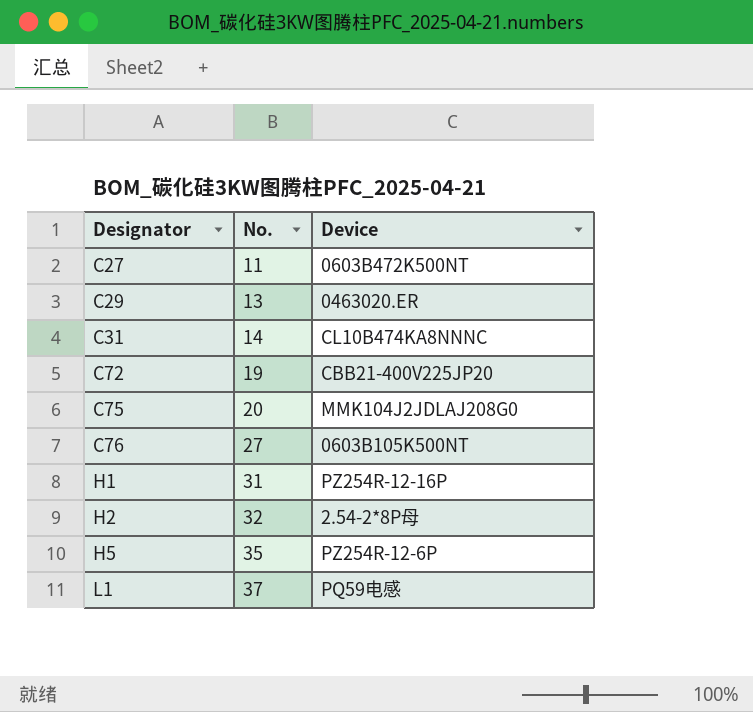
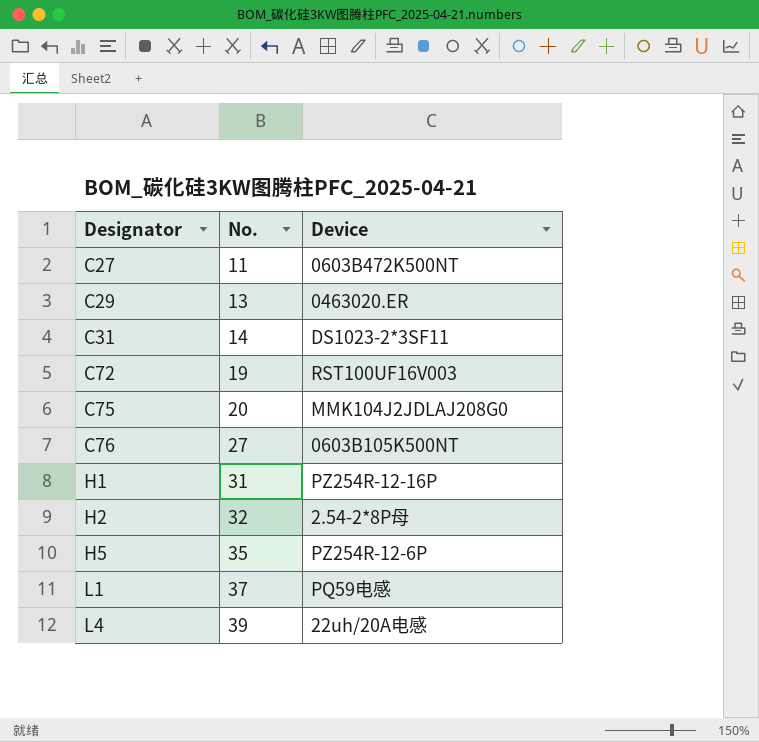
C31 | Device: CL10B474KA8NNNC -> DS1023-2*3SF11
C72 | Device: CBB21-400V225JP20 -> RST100UF16V003
row L4: none -> 39 | 22uh/20A电感

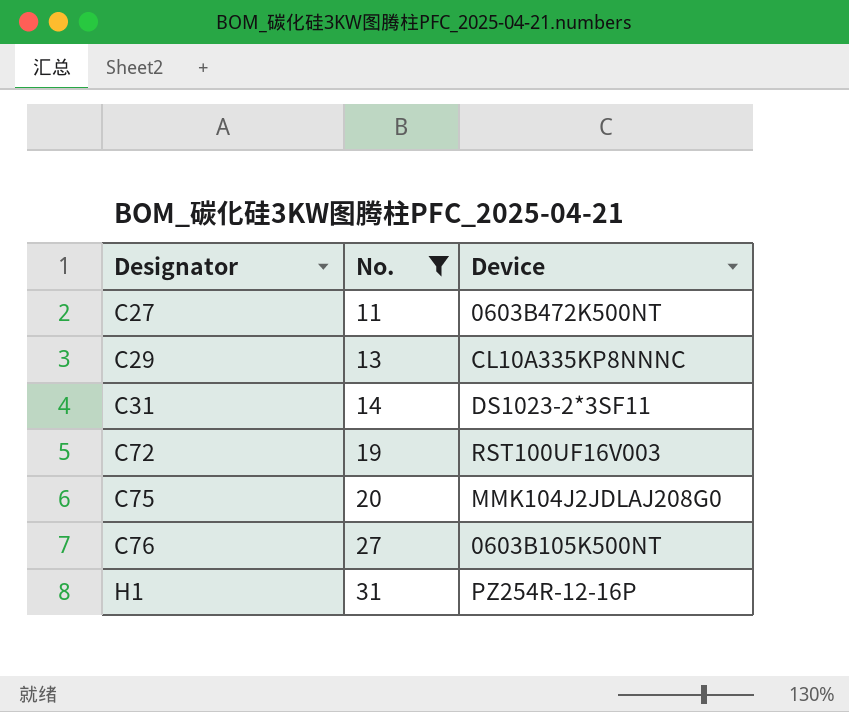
filter: none -> No. <= 31
C29 | Device: 0463020.ER -> CL10A335KP8NNNC

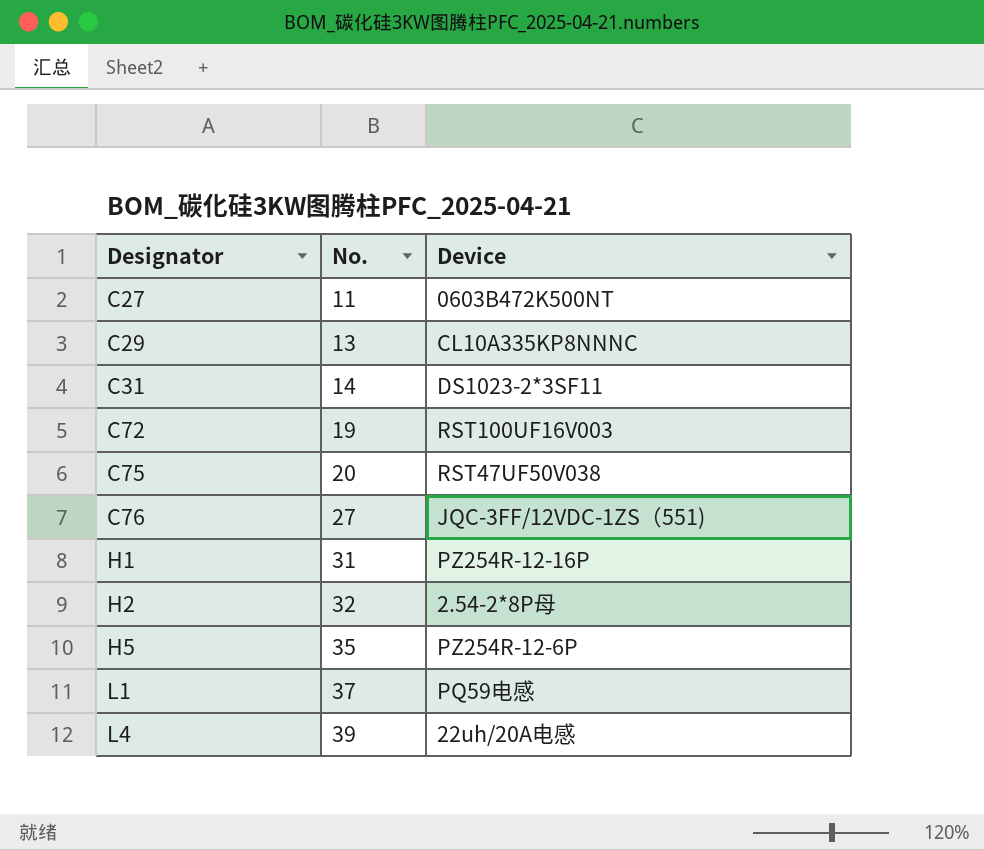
filter: No. <= 31 -> none
C75 | Device: MMK104J2JDLAJ208G0 -> RST47UF50V038
C76 | Device: 0603B105K500NT -> JQC-3FF/12VDC-1ZS（551)

